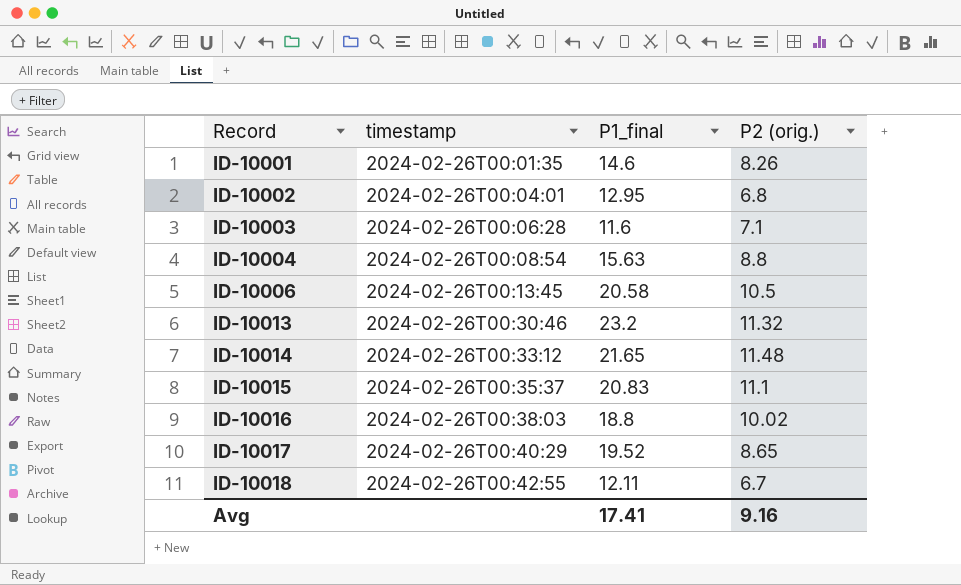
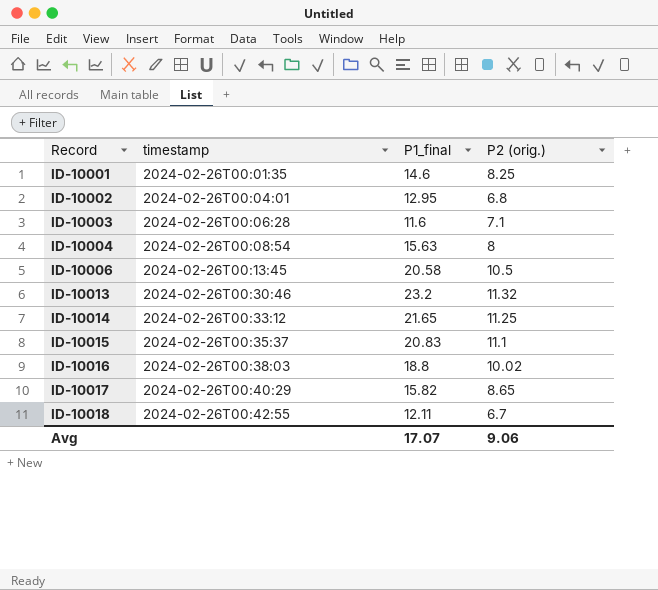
ID-10001 | P2 (orig.): 8.26 -> 8.25
ID-10004 | P2 (orig.): 8.8 -> 8
ID-10014 | P2 (orig.): 11.48 -> 11.25
ID-10017 | P1_final: 19.52 -> 15.82
Avg | P1_final: 17.41 -> 17.07
Avg | P2 (orig.): 9.16 -> 9.06

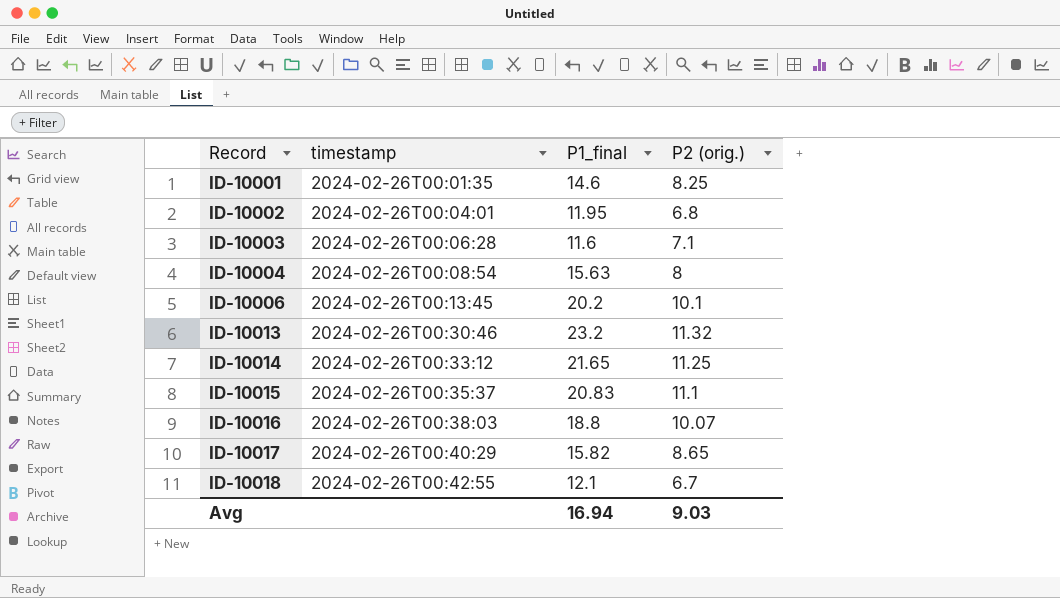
ID-10002 | P1_final: 12.95 -> 11.95
ID-10006 | P1_final: 20.58 -> 20.2
ID-10006 | P2 (orig.): 10.5 -> 10.1
ID-10016 | P2 (orig.): 10.02 -> 10.07
ID-10018 | P1_final: 12.11 -> 12.1
Avg | P1_final: 17.07 -> 16.94
Avg | P2 (orig.): 9.06 -> 9.03

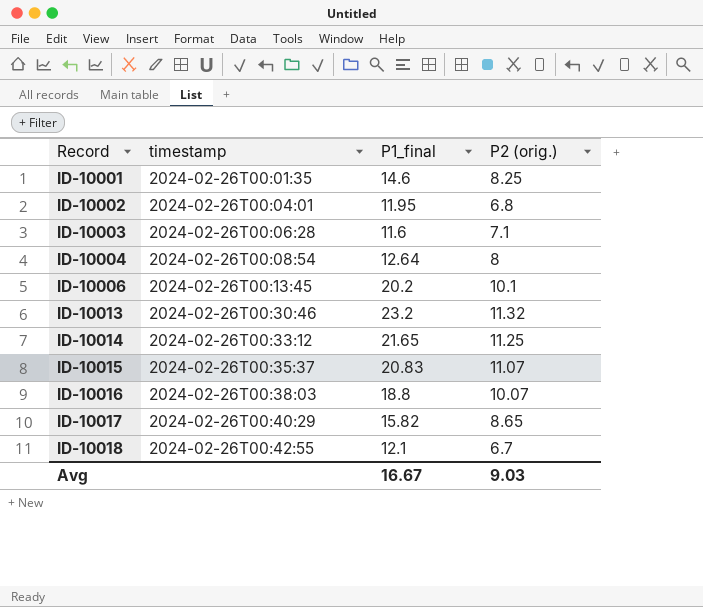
ID-10004 | P1_final: 15.63 -> 12.64
ID-10015 | P2 (orig.): 11.1 -> 11.07
Avg | P1_final: 16.94 -> 16.67

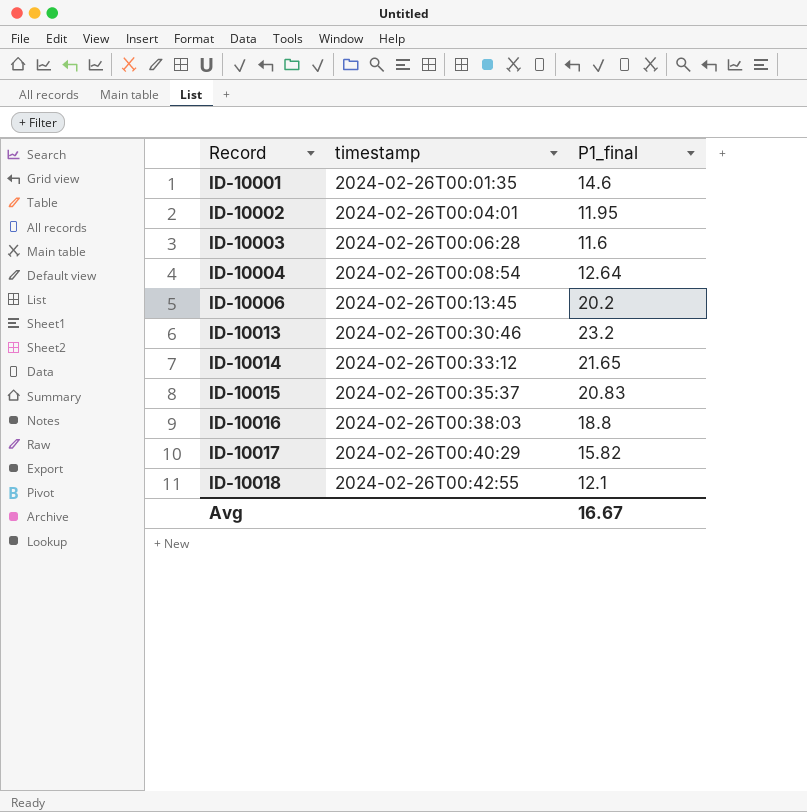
column P2 (orig.) | position: 4 -> none

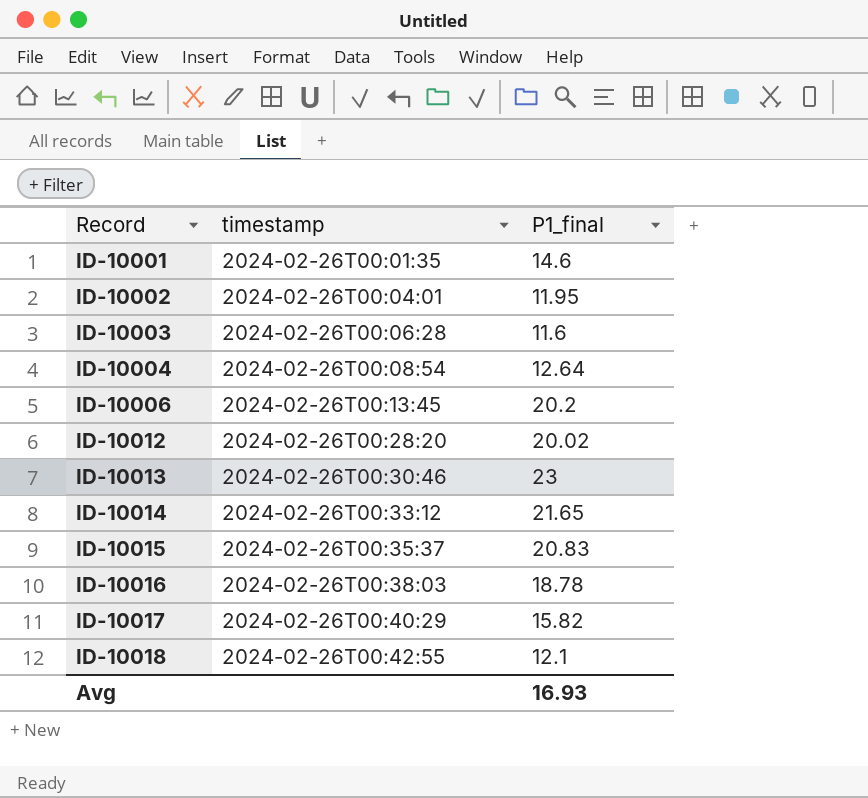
row ID-10012: none -> 2024-02-26T00:28:20 | 20.02
ID-10013 | P1_final: 23.2 -> 23
ID-10016 | P1_final: 18.8 -> 18.78
Avg | P1_final: 16.67 -> 16.93

